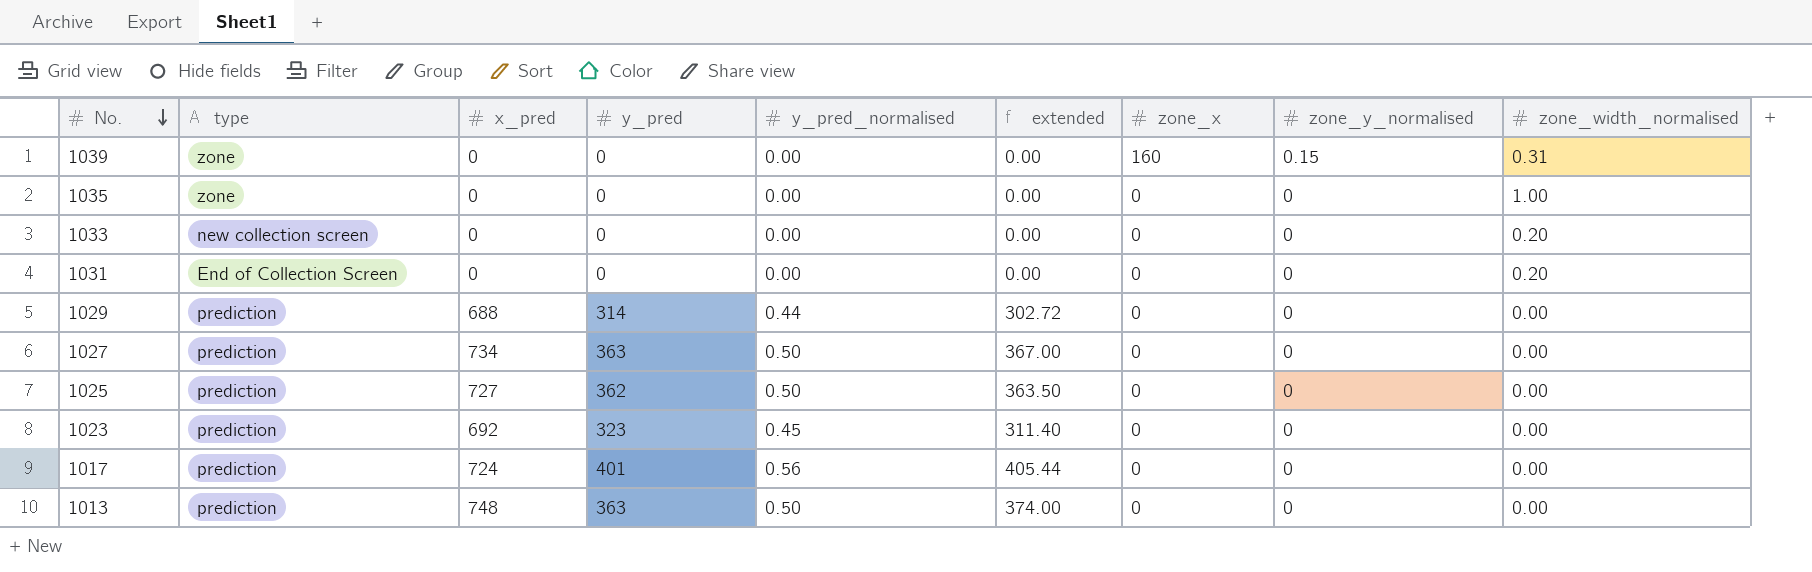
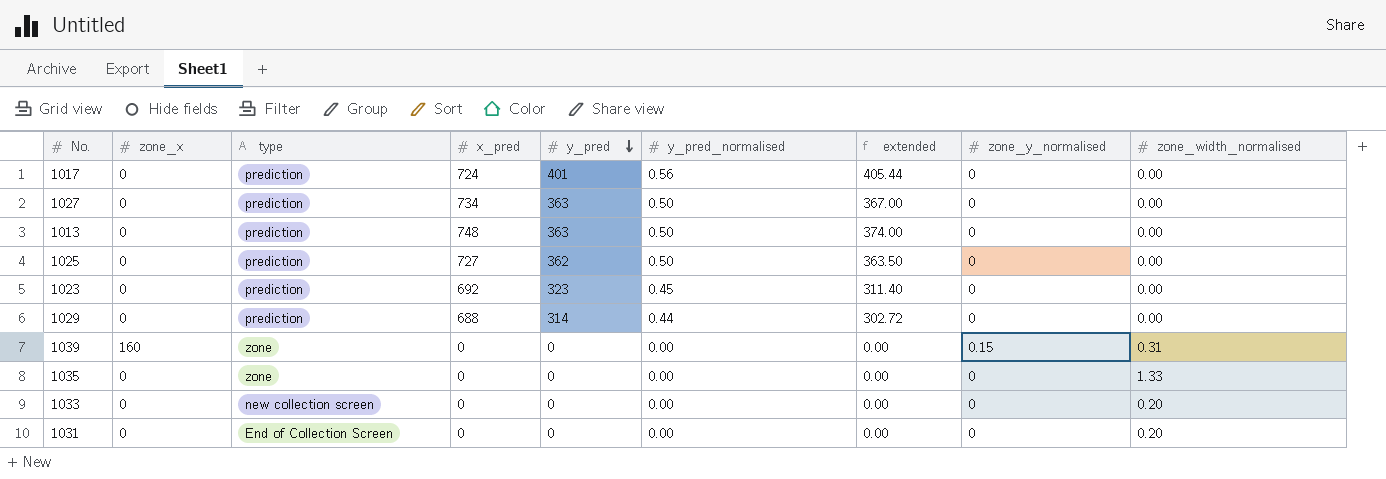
row order: No. descending -> y_pred descending
column zone_x | position: 7 -> 2
1035 | zone_width_normalised: 1.00 -> 1.33

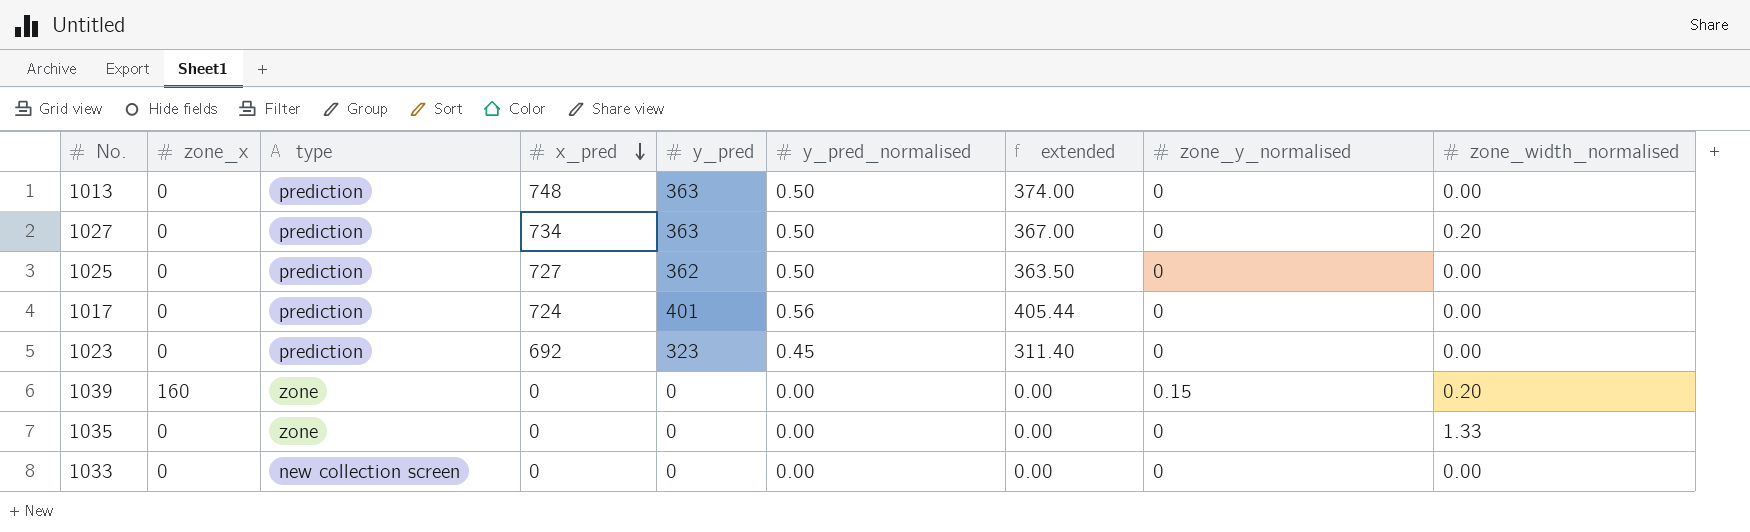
row order: y_pred descending -> x_pred descending
row 1029: 0 | prediction | 688 | 314 | 0.44 | 302.72 | 0 | 0.00 -> none
row 1031: 0 | End of Collection Screen | 0 | 0 | 0.00 | 0.00 | 0 | 0.20 -> none
1027 | zone_width_normalised: 0.00 -> 0.20
1039 | zone_width_normalised: 0.31 -> 0.20
1033 | zone_width_normalised: 0.20 -> 0.00

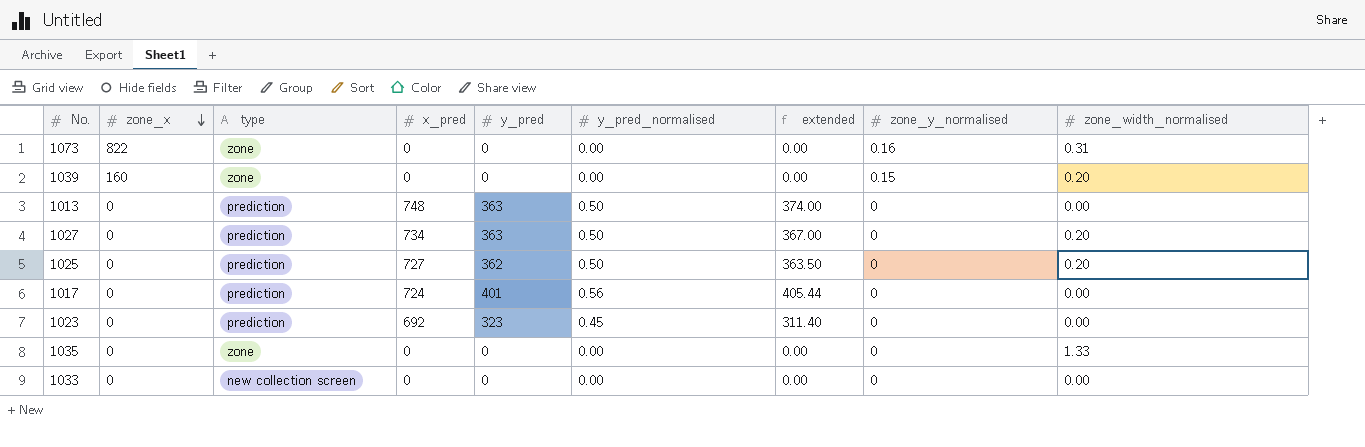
row order: x_pred descending -> zone_x descending
row 1073: none -> 822 | zone | 0 | 0 | 0.00 | 0.00 | 0.16 | 0.31
1025 | zone_width_normalised: 0.00 -> 0.20

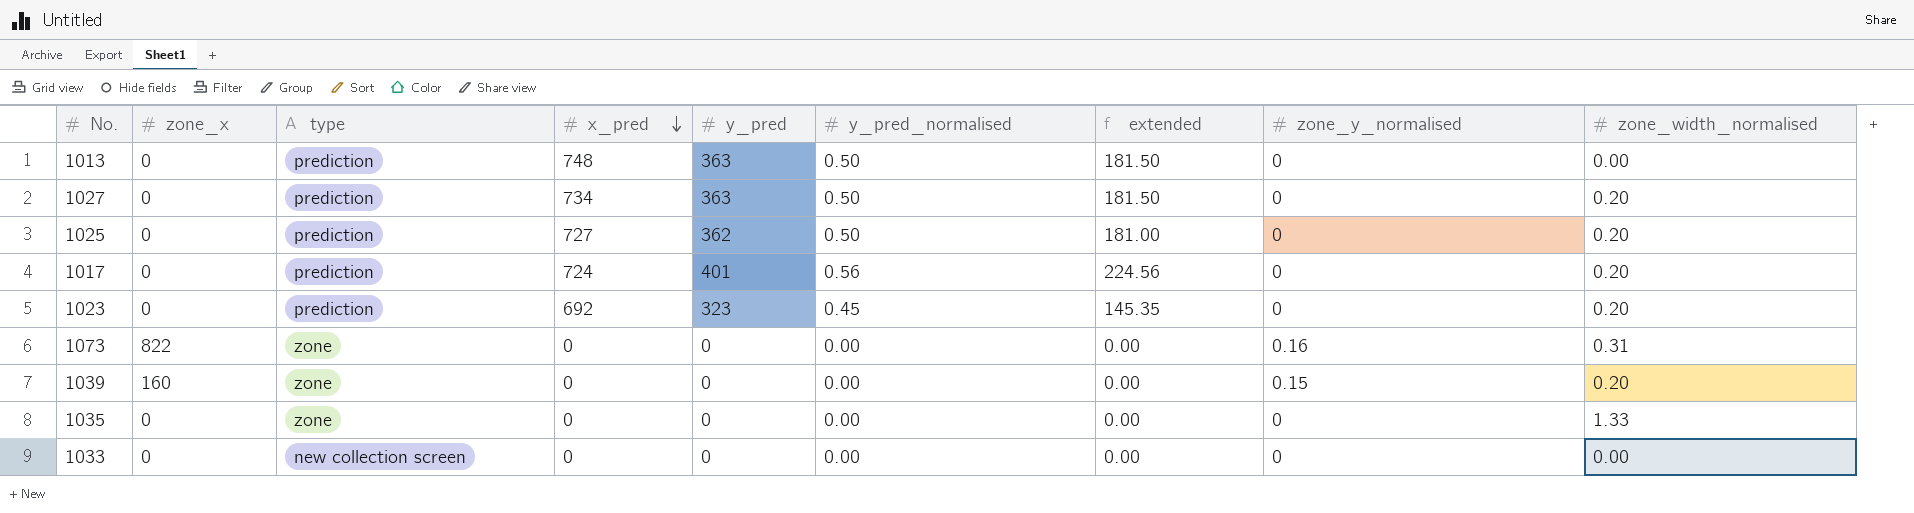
row order: zone_x descending -> x_pred descending
column extended | formula: [x_pred] * [y_pred_normalised] -> [y_pred] * [y_pred_normalised]
1017 | zone_width_normalised: 0.00 -> 0.20
1023 | zone_width_normalised: 0.00 -> 0.20

